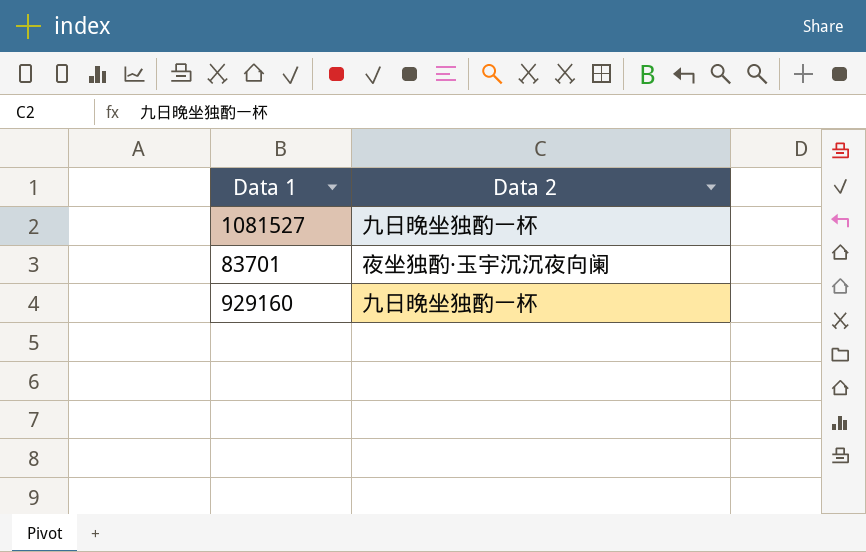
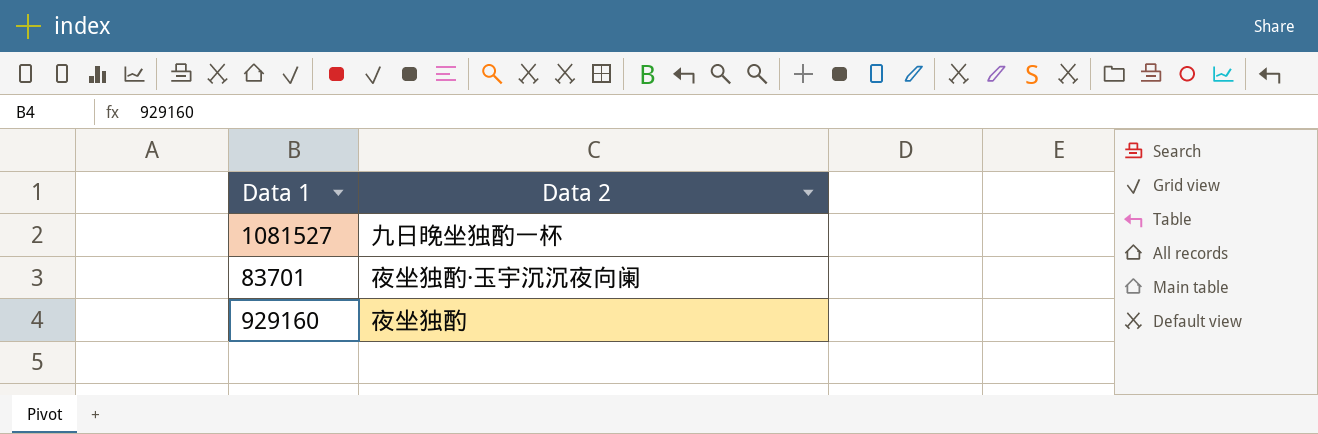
929160 | Data 2: 九日晚坐独酌一杯 -> 夜坐独酌

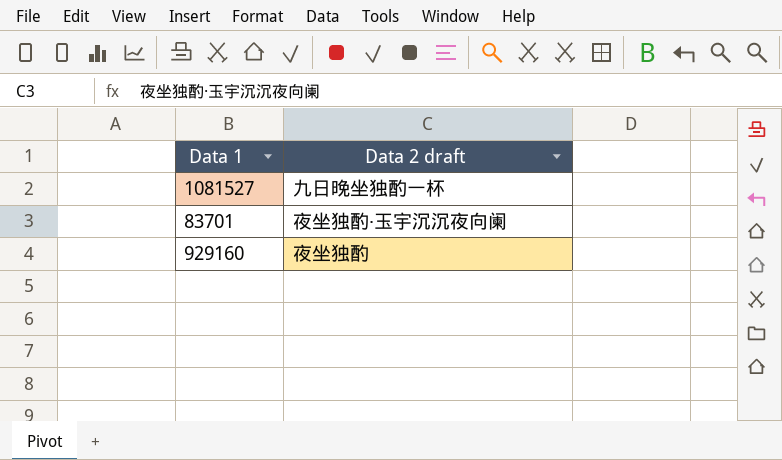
column name: Data 2 -> Data 2 draft

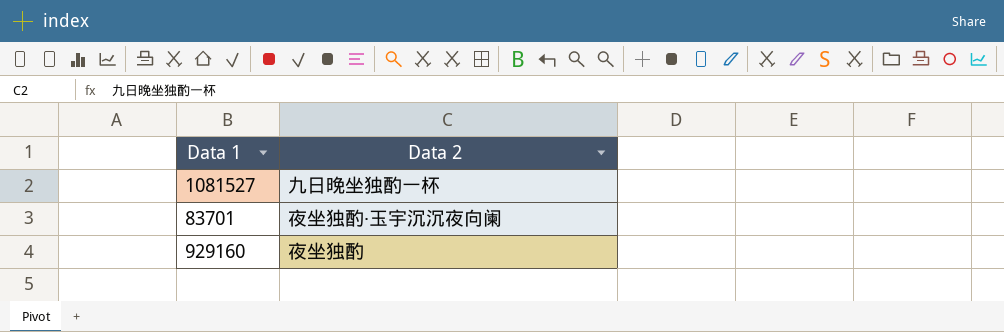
column name: Data 2 draft -> Data 2

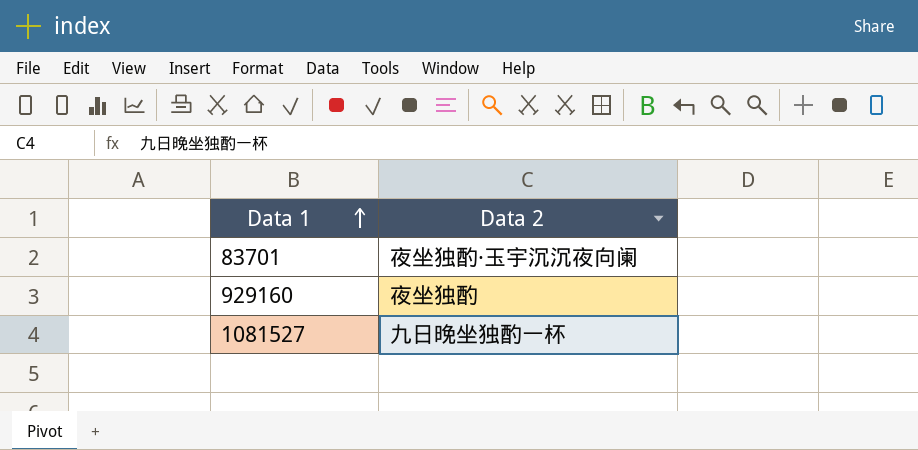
row order: none -> Data 1 ascending

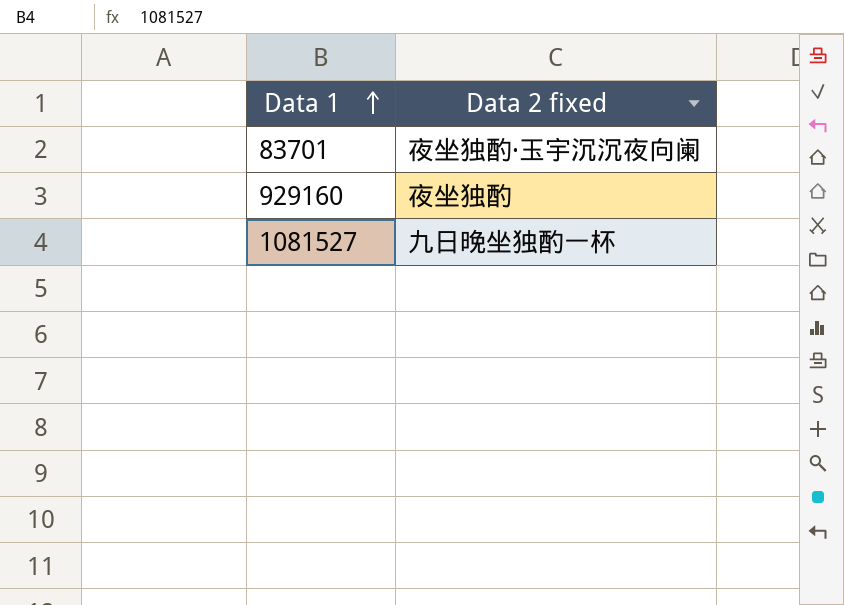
column name: Data 2 -> Data 2 fixed

